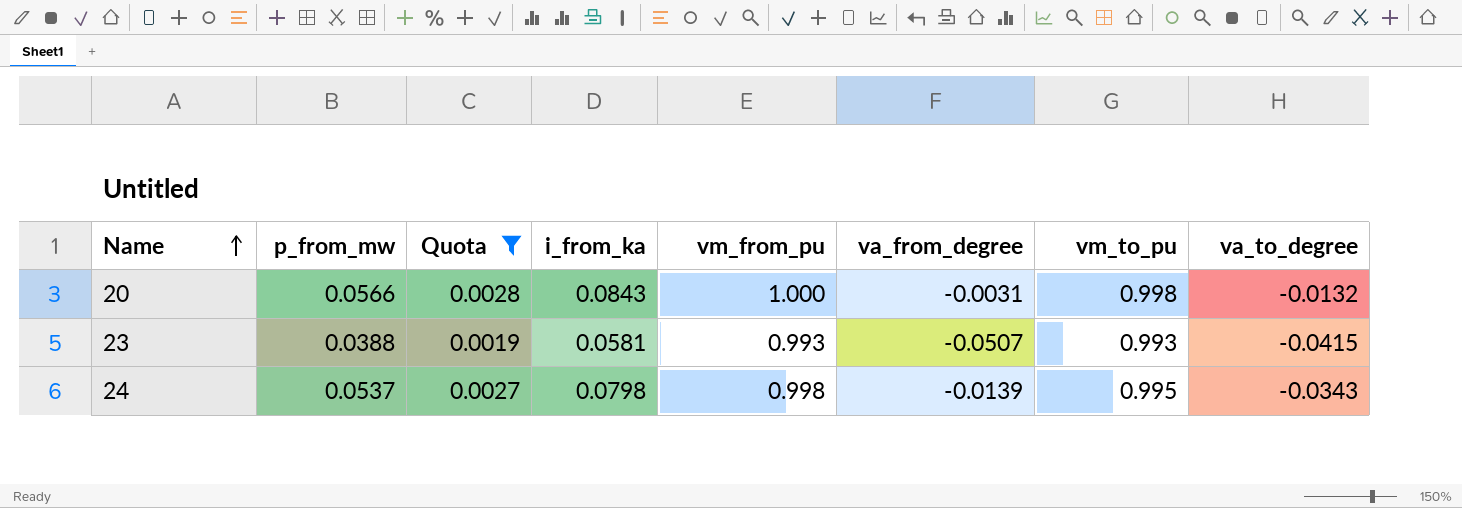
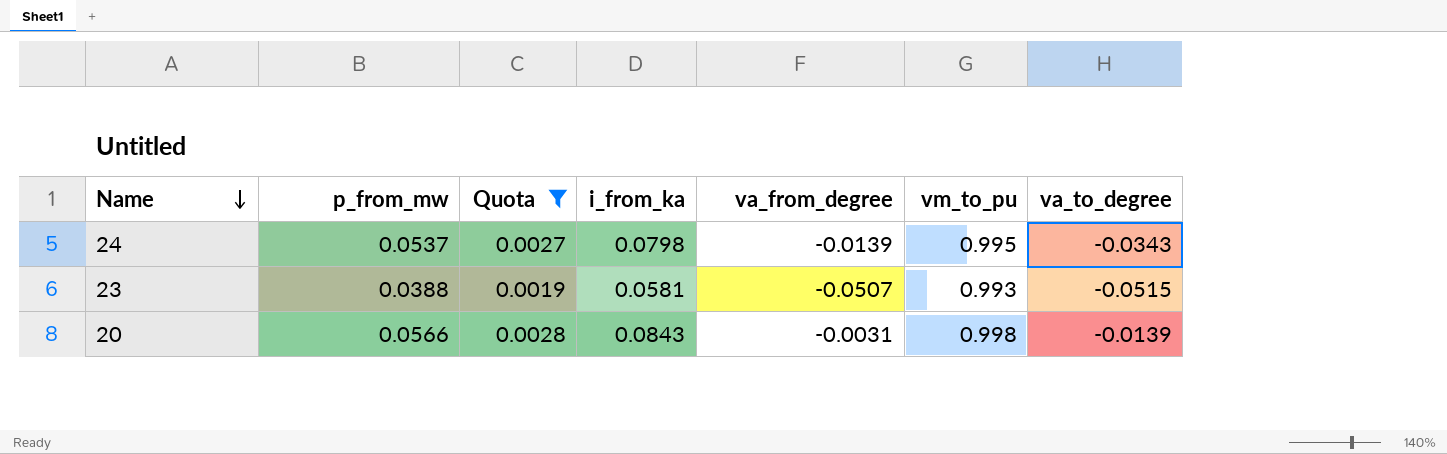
row order: Name ascending -> Name descending
column vm_from_pu | position: 5 -> none
23 | va_to_degree: -0.0415 -> -0.0515
20 | va_to_degree: -0.0132 -> -0.0139

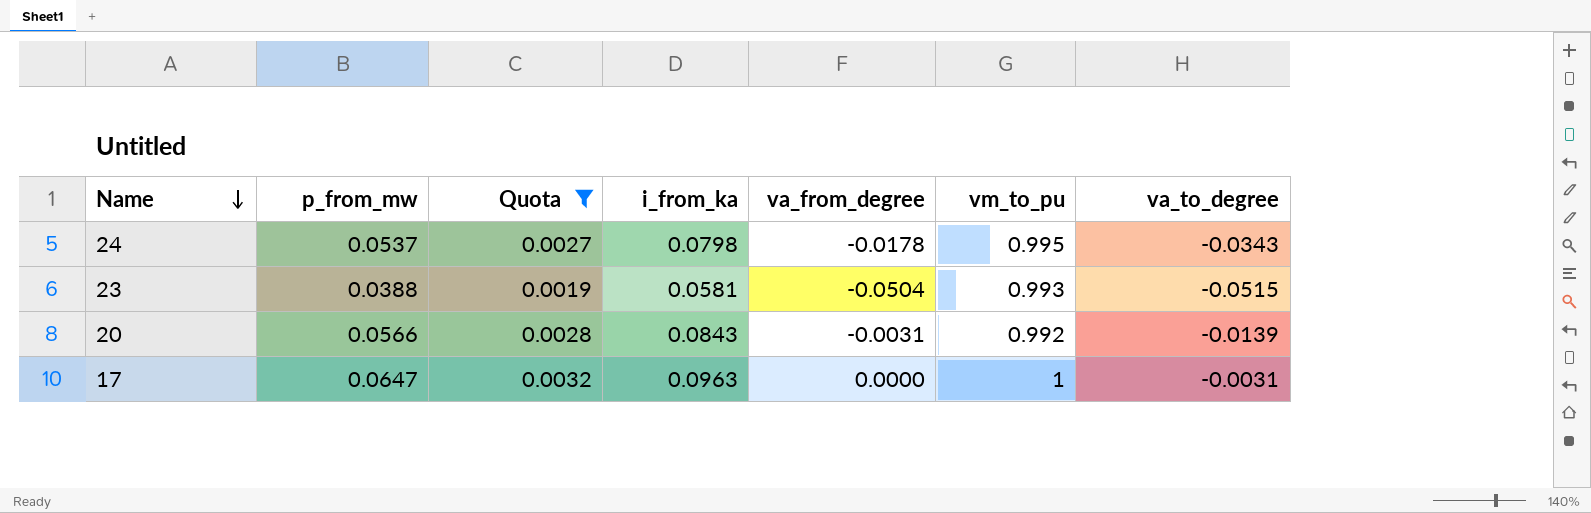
24 | va_from_degree: -0.0139 -> -0.0178
23 | va_from_degree: -0.0507 -> -0.0504
20 | vm_to_pu: 0.998 -> 0.992
row 17: none -> 0.0647 | 0.0032 | 0.0963 | 0.0000 | 1 | -0.0031

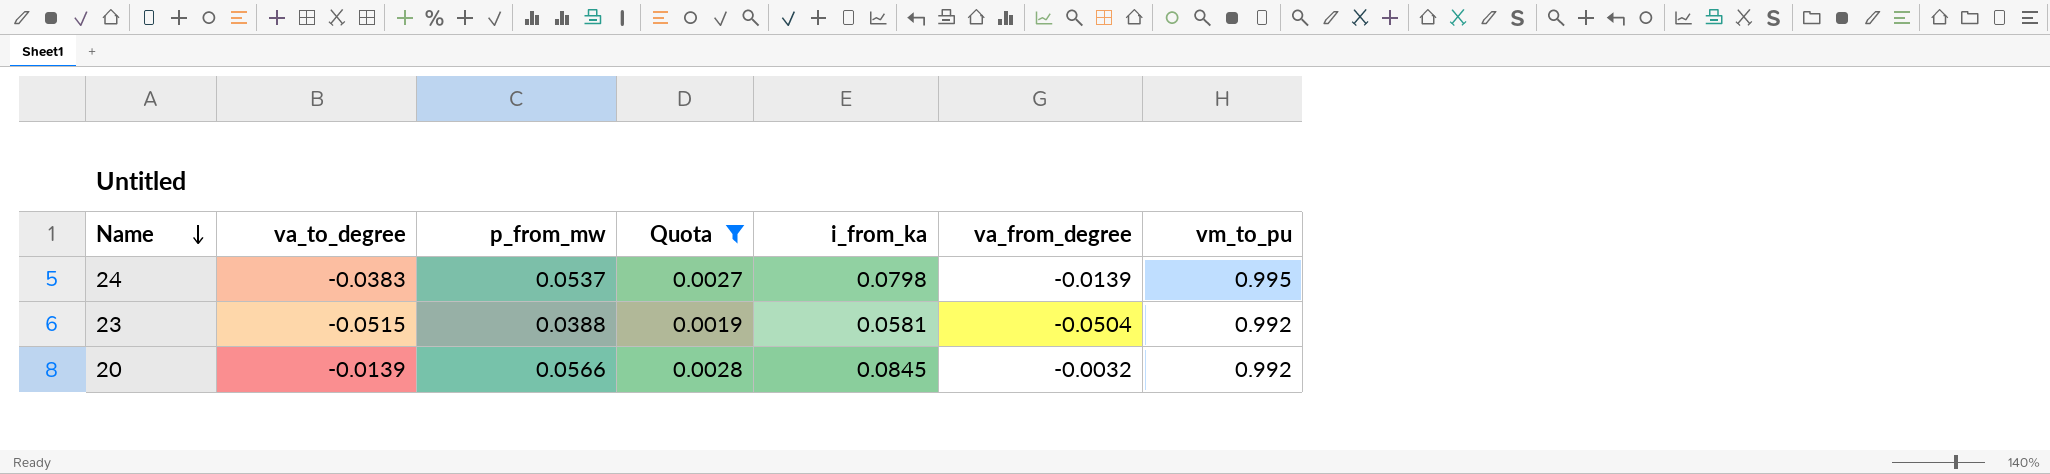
column va_to_degree | position: 7 -> 2
row 17: 0.0647 | 0.0032 | 0.0963 | 0.0000 | 1 | -0.0031 -> none
24 | va_to_degree: -0.0343 -> -0.0383
24 | va_from_degree: -0.0178 -> -0.0139
23 | vm_to_pu: 0.993 -> 0.992
20 | i_from_ka: 0.0843 -> 0.0845
20 | va_from_degree: -0.0031 -> -0.0032

